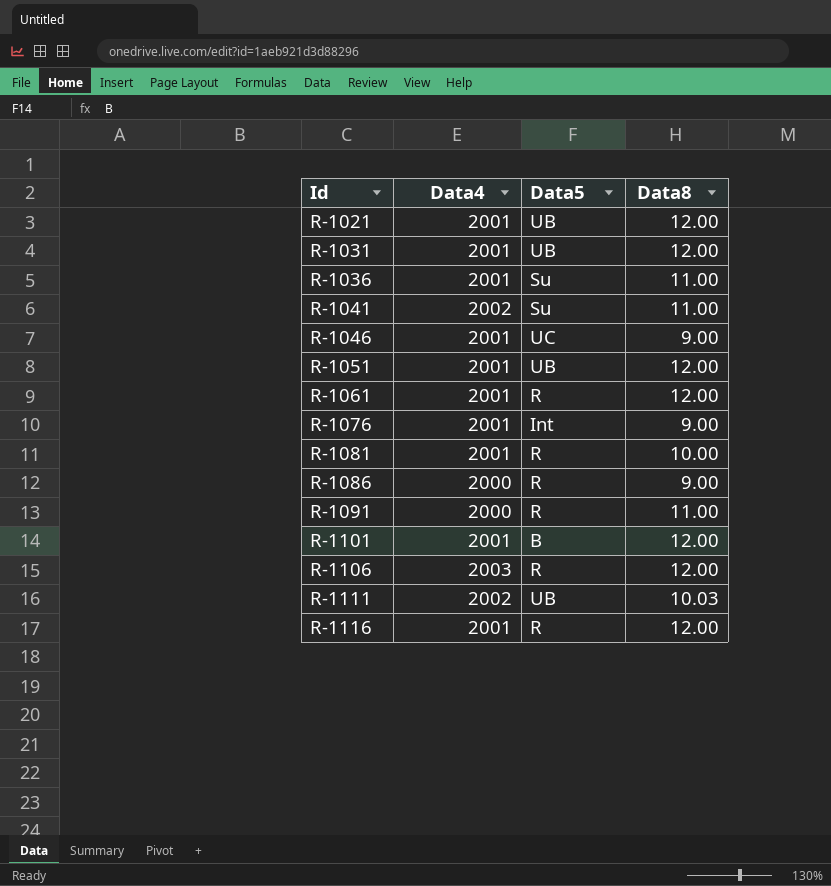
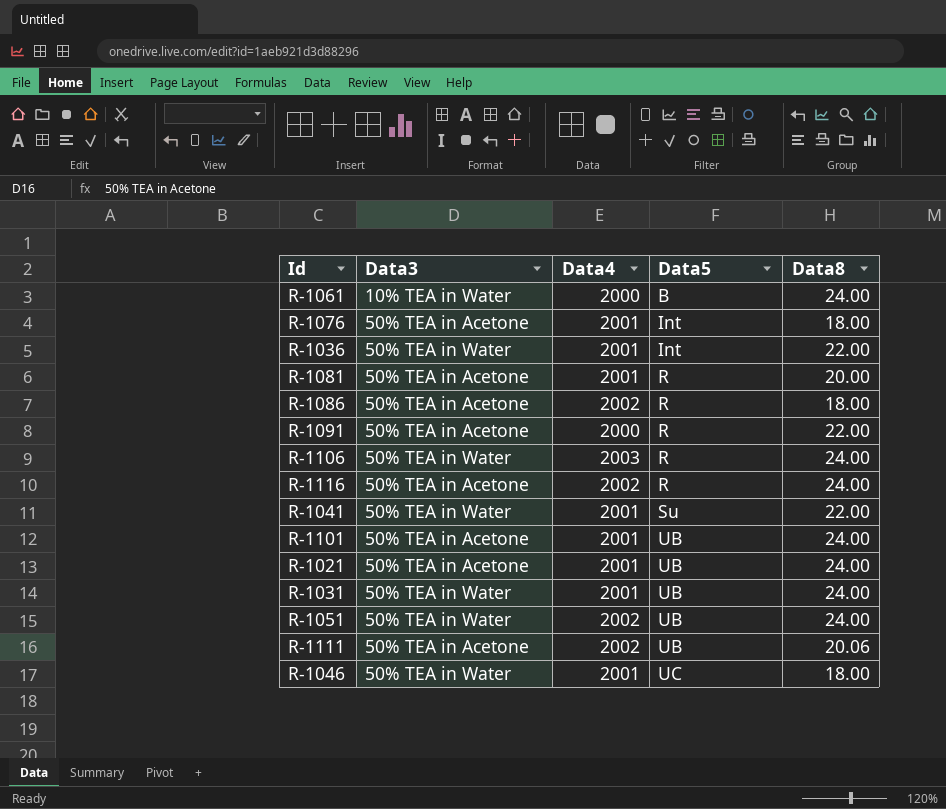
row order: Id ascending -> Data5 ascending
column Data3 | position: none -> 2
R-1061 | Data4: 2001 -> 2000
R-1061 | Data5: R -> B
R-1061 | Data8: 12.00 -> 24.00
R-1076 | Data8: 9.00 -> 18.00
R-1036 | Data5: Su -> Int
R-1036 | Data8: 11.00 -> 22.00
R-1081 | Data8: 10.00 -> 20.00
R-1086 | Data4: 2000 -> 2002
R-1086 | Data8: 9.00 -> 18.00
R-1091 | Data8: 11.00 -> 22.00
R-1106 | Data8: 12.00 -> 24.00
R-1116 | Data4: 2001 -> 2002
R-1116 | Data8: 12.00 -> 24.00
R-1041 | Data4: 2002 -> 2001
R-1041 | Data8: 11.00 -> 22.00
R-1101 | Data5: B -> UB
R-1101 | Data8: 12.00 -> 24.00
R-1021 | Data8: 12.00 -> 24.00
R-1031 | Data8: 12.00 -> 24.00
R-1051 | Data4: 2001 -> 2002
R-1051 | Data8: 12.00 -> 24.00
R-1111 | Data8: 10.03 -> 20.06
R-1046 | Data8: 9.00 -> 18.00

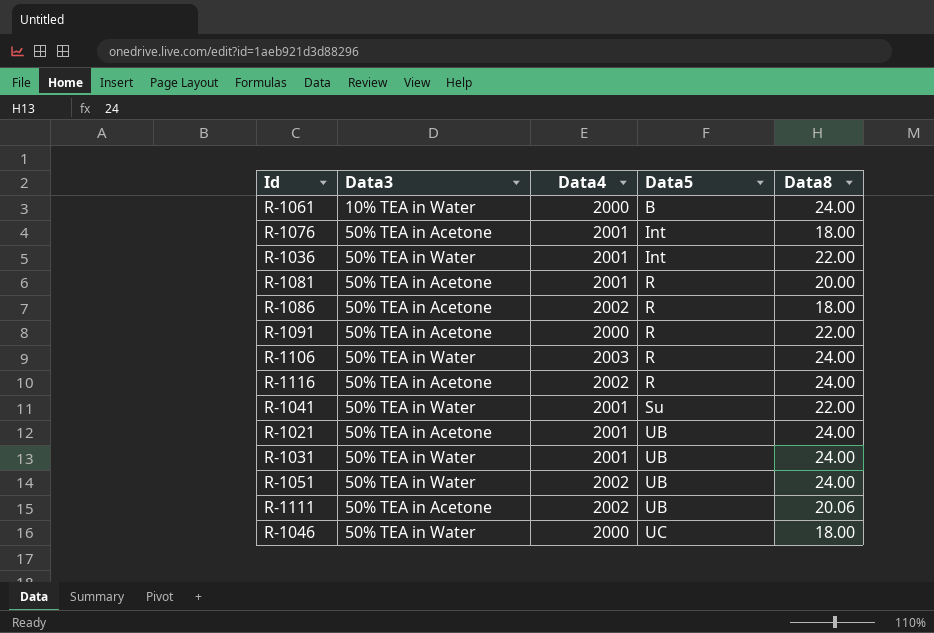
row R-1101: 50% TEA in Acetone | 2001 | UB | 24.00 -> none
R-1046 | Data4: 2001 -> 2000

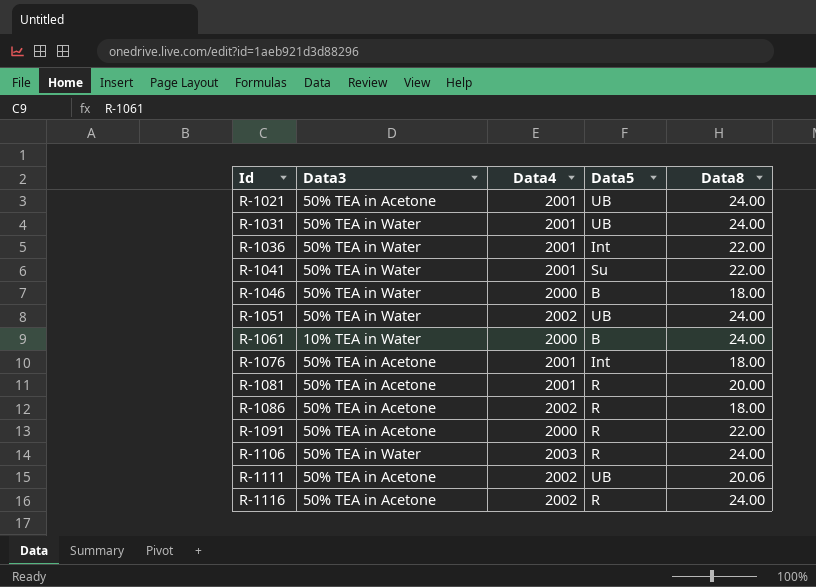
row order: Data5 ascending -> Id ascending
R-1046 | Data5: UC -> B

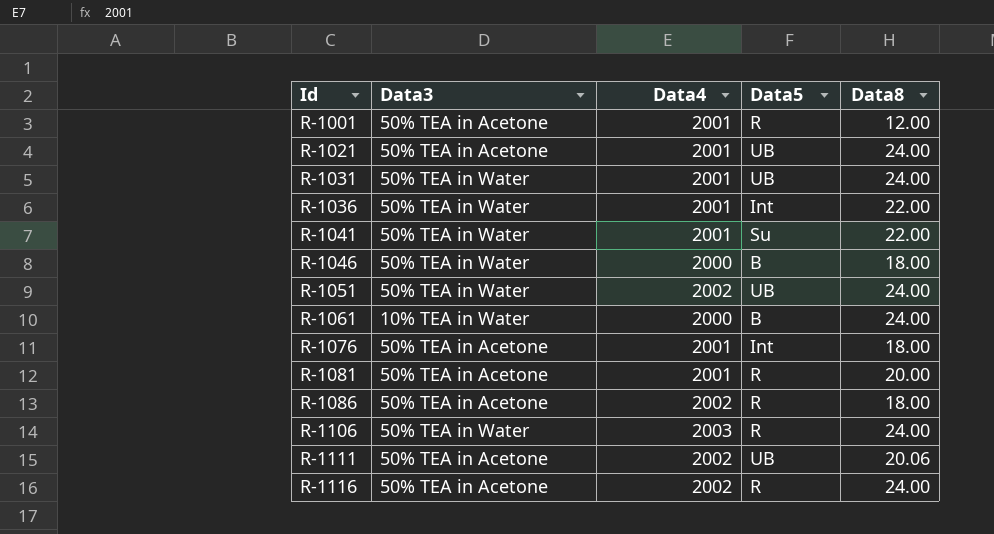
row R-1091: 50% TEA in Acetone | 2000 | R | 22.00 -> none
row R-1001: none -> 50% TEA in Acetone | 2001 | R | 12.00

